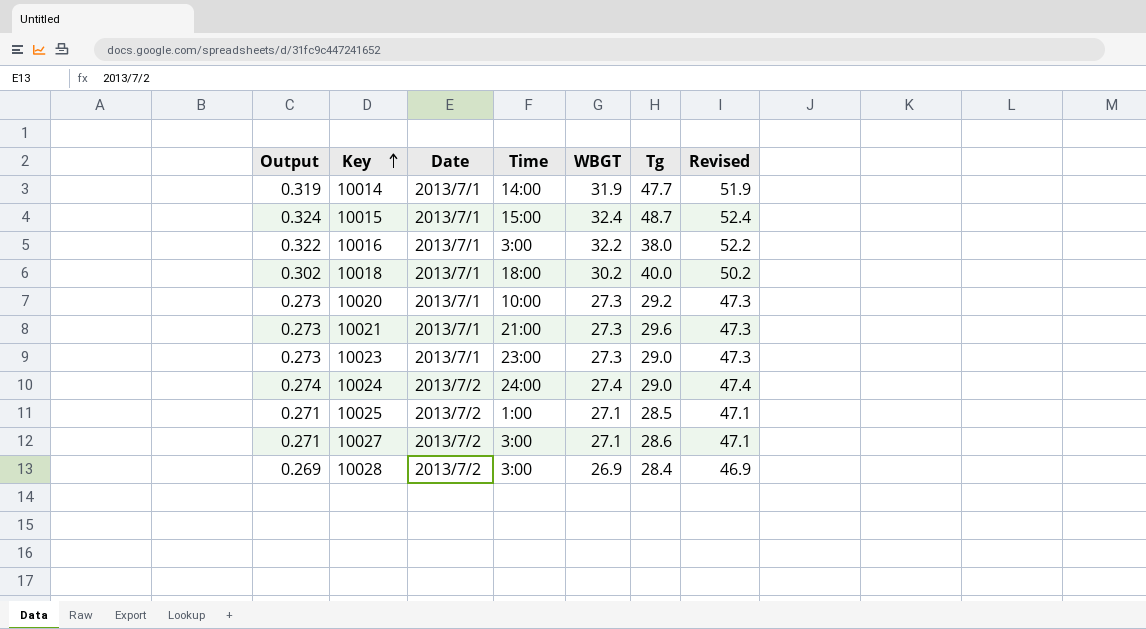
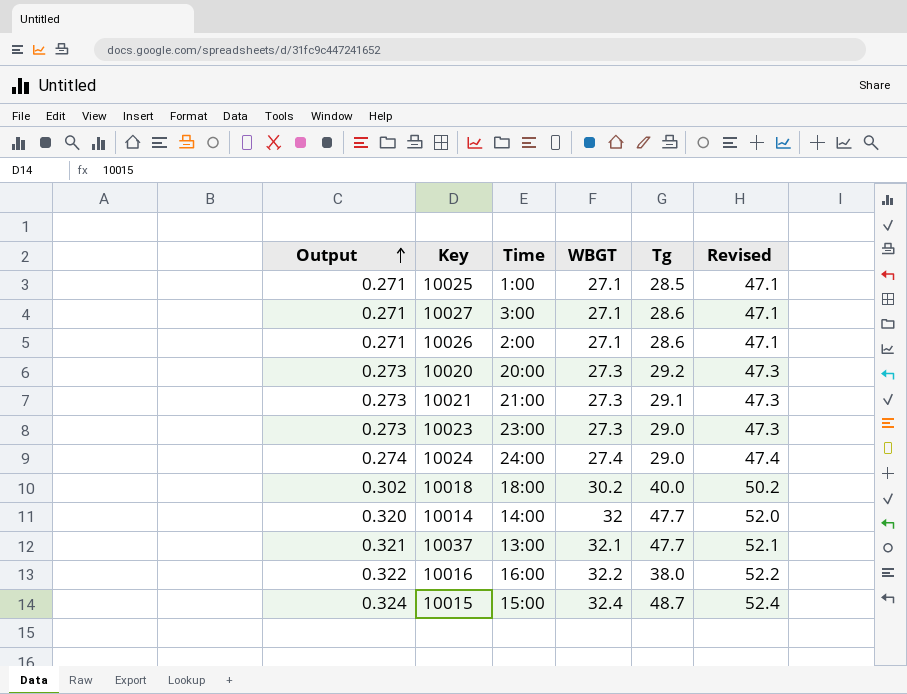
row order: Key ascending -> Output ascending
column Date | position: 3 -> none
row 10028: 0.269 | 2013/7/2 | 3:00 | 26.9 | 28.4 | 46.9 -> none
row 10026: none -> 0.271 | 2:00 | 27.1 | 28.6 | 47.1
10020 | Time: 10:00 -> 20:00
10021 | Tg: 29.6 -> 29.1
10014 | Output: 0.319 -> 0.320
10014 | WBGT: 31.9 -> 32
10014 | Revised: 51.9 -> 52.0
row 10037: none -> 0.321 | 13:00 | 32.1 | 47.7 | 52.1
10016 | Time: 3:00 -> 16:00

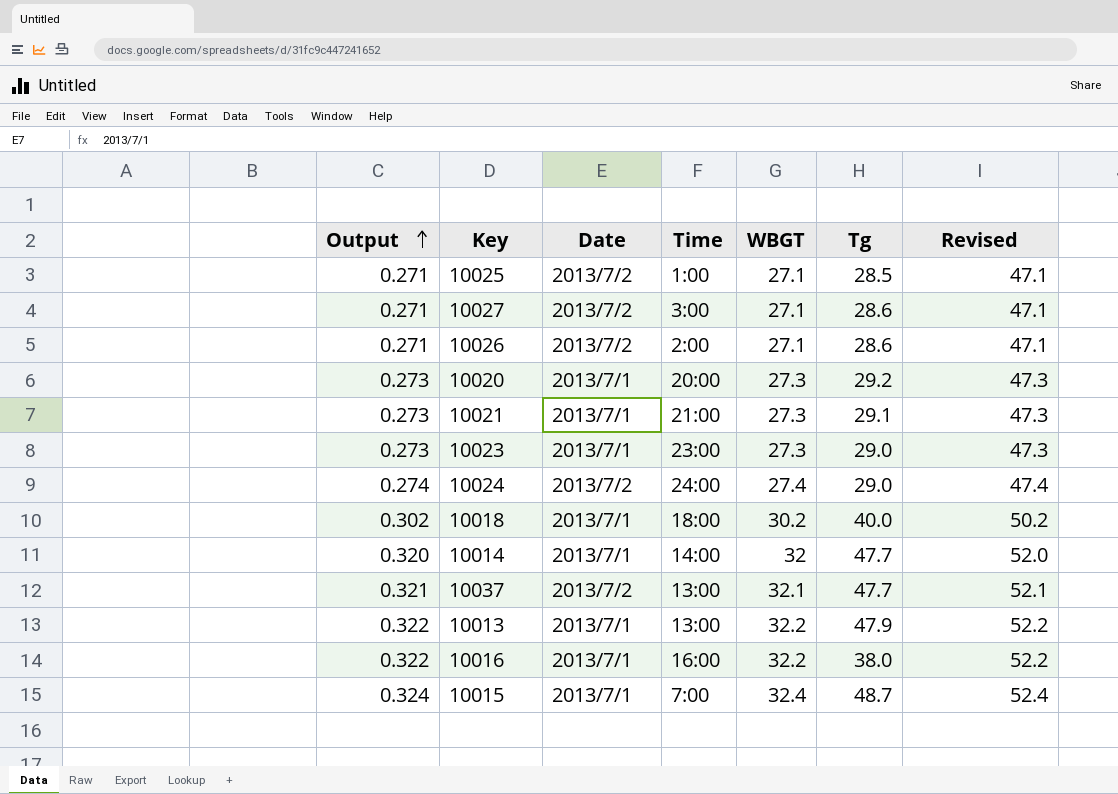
column Date | position: none -> 3
row 10013: none -> 0.322 | 2013/7/1 | 13:00 | 32.2 | 47.9 | 52.2
10015 | Time: 15:00 -> 7:00

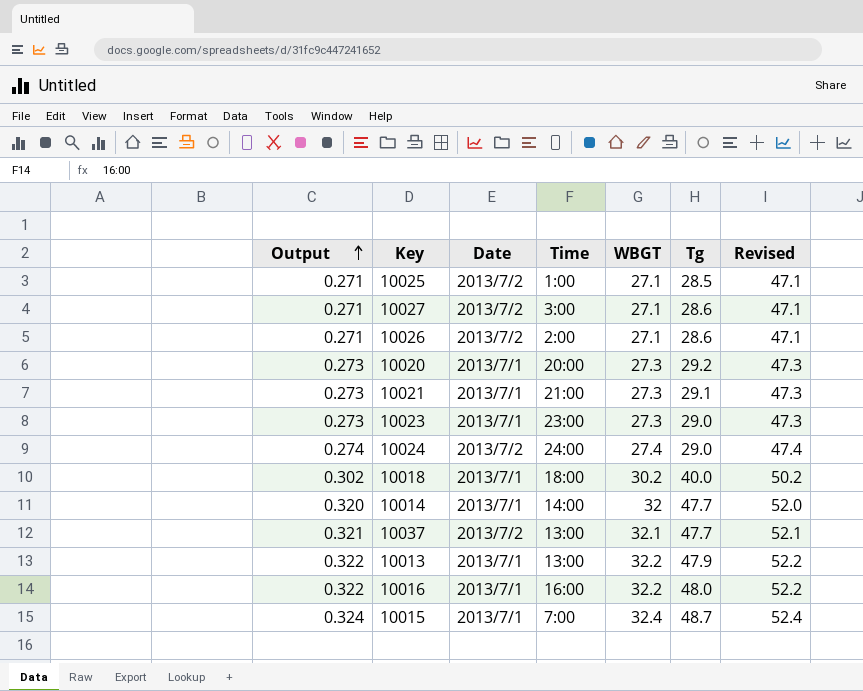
10016 | Tg: 38.0 -> 48.0

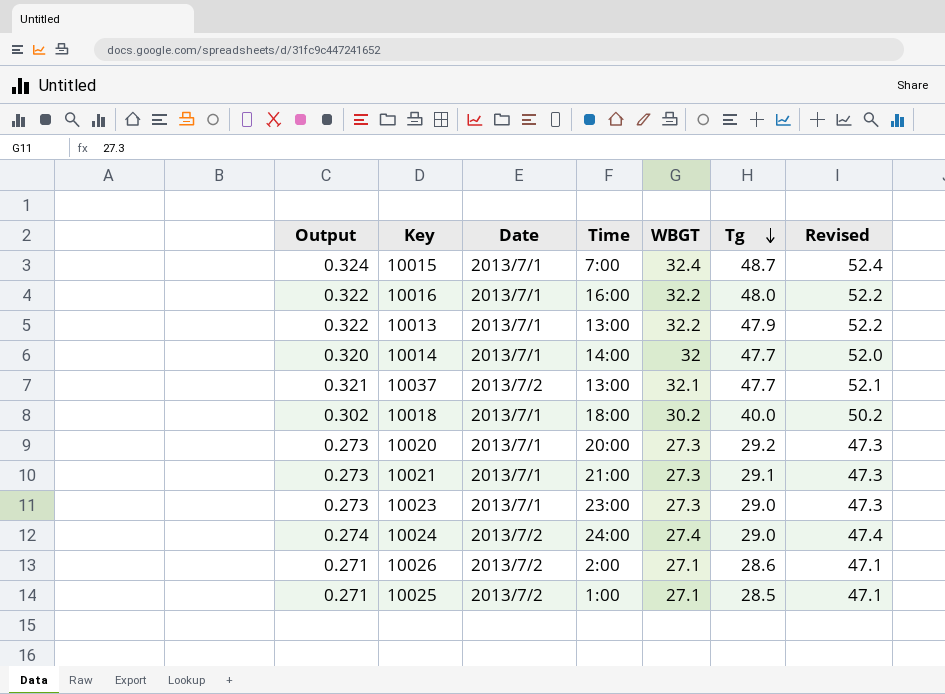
row order: Output ascending -> Tg descending
row 10027: 0.271 | 2013/7/2 | 3:00 | 27.1 | 28.6 | 47.1 -> none

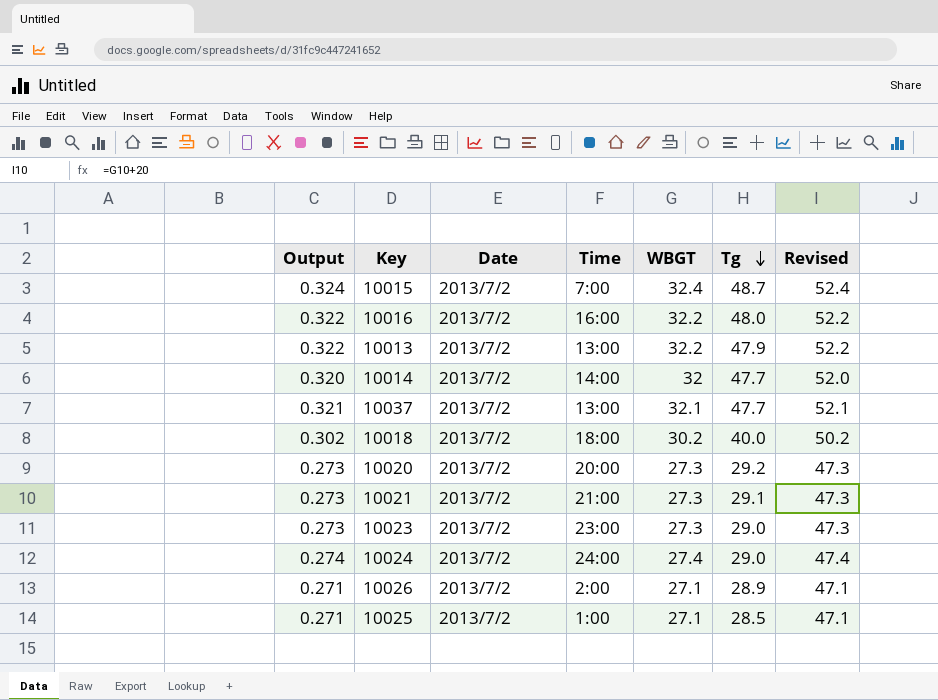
10015 | Date: 2013/7/1 -> 2013/7/2
10016 | Date: 2013/7/1 -> 2013/7/2
10013 | Date: 2013/7/1 -> 2013/7/2
10014 | Date: 2013/7/1 -> 2013/7/2
10018 | Date: 2013/7/1 -> 2013/7/2
10020 | Date: 2013/7/1 -> 2013/7/2
10021 | Date: 2013/7/1 -> 2013/7/2
10023 | Date: 2013/7/1 -> 2013/7/2
10026 | Tg: 28.6 -> 28.9

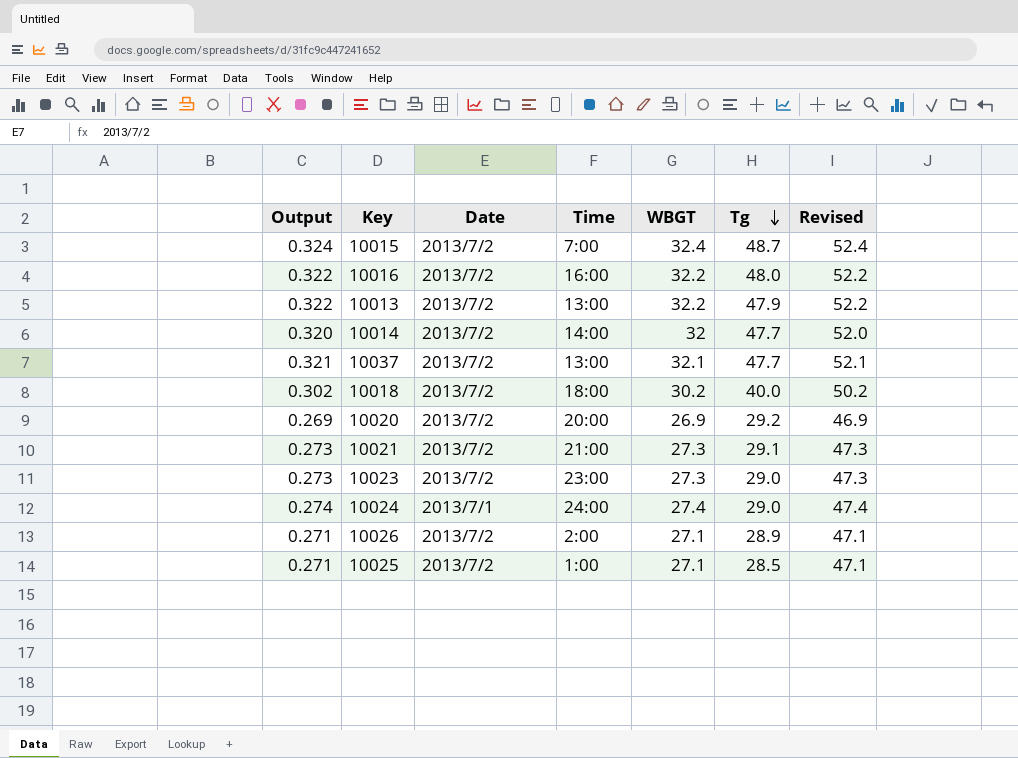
10020 | Output: 0.273 -> 0.269
10020 | WBGT: 27.3 -> 26.9
10020 | Revised: 47.3 -> 46.9
10024 | Date: 2013/7/2 -> 2013/7/1

